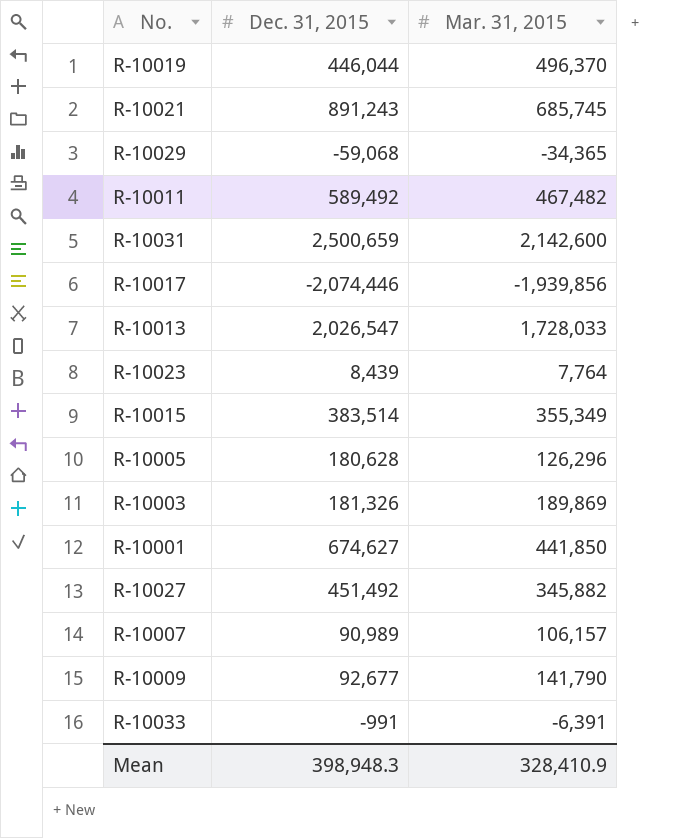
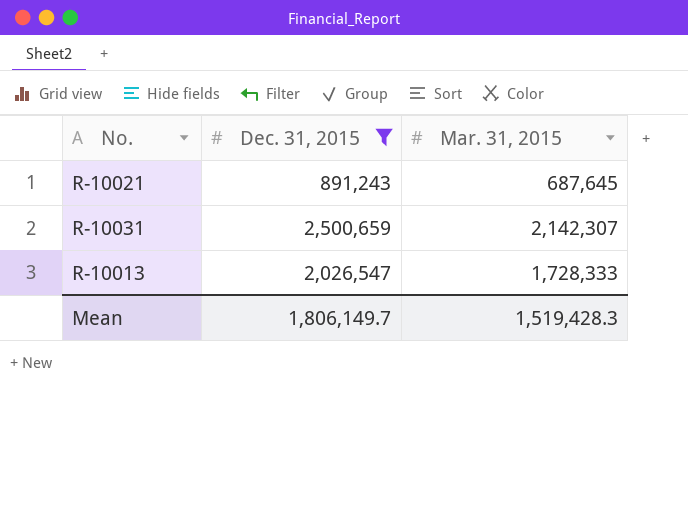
filter: none -> Dec. 31, 2015 >= 891,243
R-10021 | Mar. 31, 2015: 685,745 -> 687,645
R-10031 | Mar. 31, 2015: 2,142,600 -> 2,142,307
R-10013 | Mar. 31, 2015: 1,728,033 -> 1,728,333
Mean | Dec. 31, 2015: 398,948.3 -> 1,806,149.7
Mean | Mar. 31, 2015: 328,410.9 -> 1,519,428.3

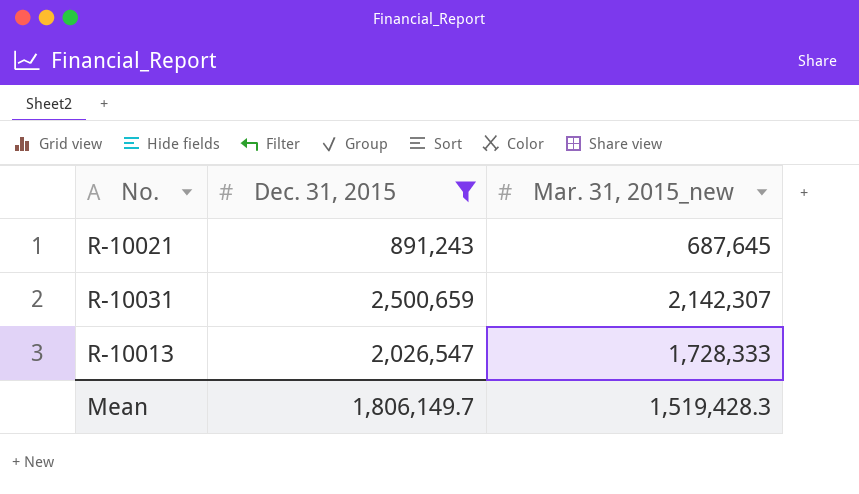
column name: Mar. 31, 2015 -> Mar. 31, 2015_new

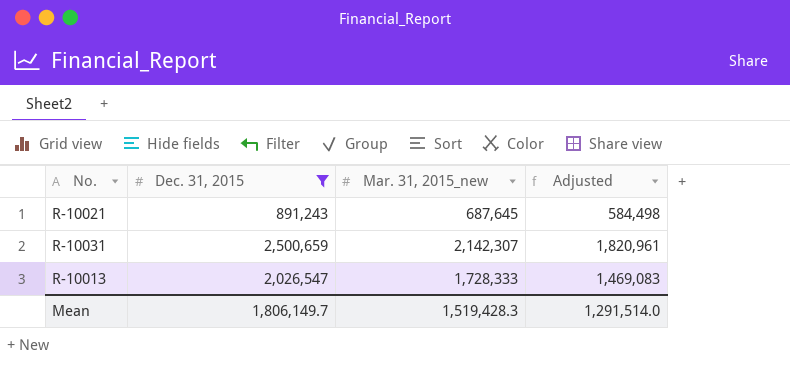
column Adjusted | formula: none -> [Mar. 31, 2015_new] * 0.85

